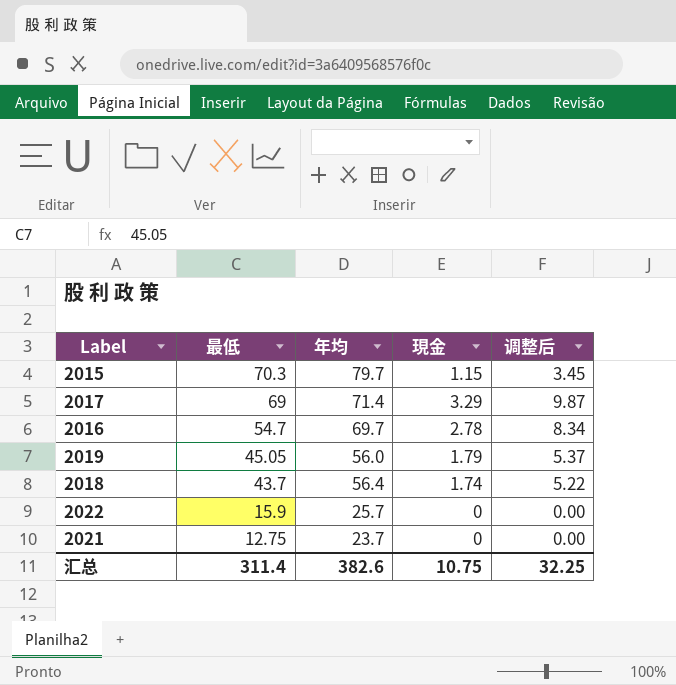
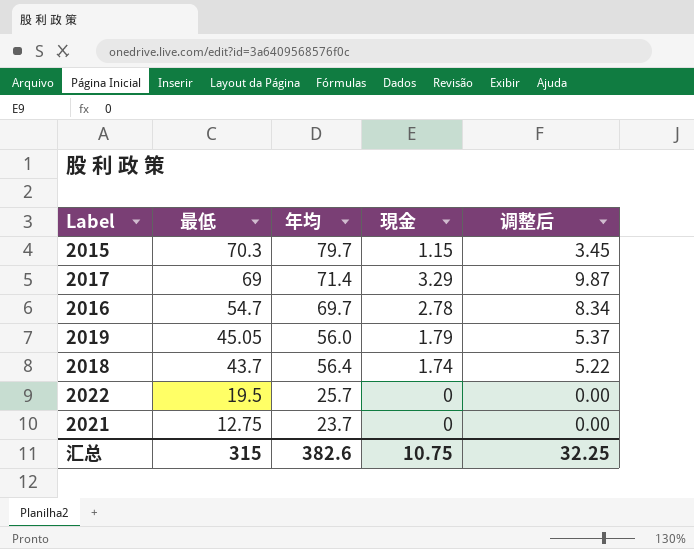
2022 | 最低: 15.9 -> 19.5
汇总 | 最低: 311.4 -> 315

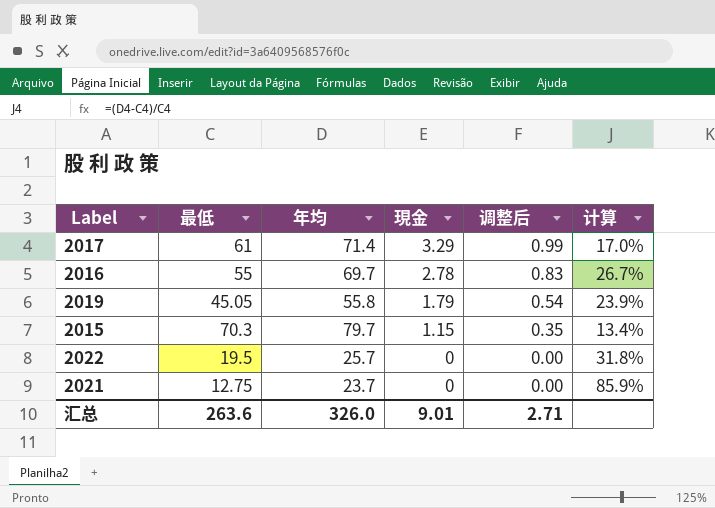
row order: 最低 descending -> 現金 descending
column 调整后 | formula: [現金] * 3 -> [現金] * 0.3
column 计算 | formula: none -> ([年均] - [最低]) / [最低]
row 2018: 43.7 | 56.4 | 1.74 | 5.22 -> none
2017 | 最低: 69 -> 61
2016 | 最低: 54.7 -> 55
2019 | 年均: 56.0 -> 55.8
汇总 | 最低: 315 -> 263.6
汇总 | 年均: 382.6 -> 326.0
汇总 | 現金: 10.75 -> 9.01
汇总 | 调整后: 32.25 -> 2.71

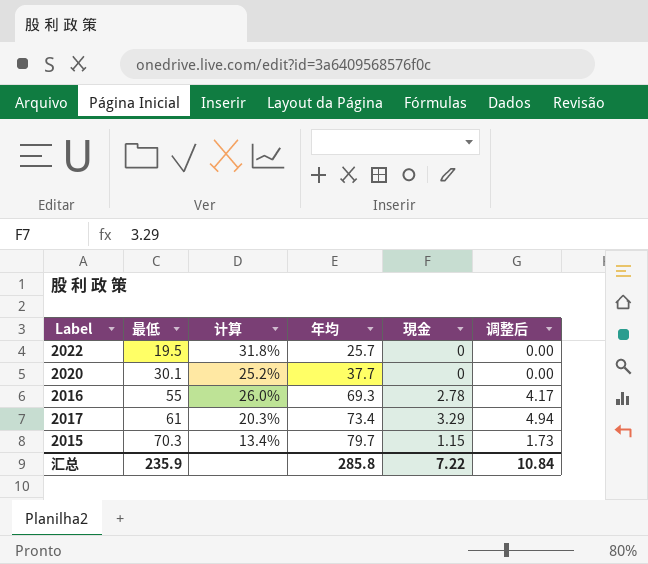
row order: 現金 descending -> 最低 ascending
column 计算 | position: 6 -> 3
column 调整后 | formula: [現金] * 0.3 -> [現金] * 1.5
row 2019: 45.05 | 55.8 | 1.79 | 0.54 | 23.9% -> none
row 2021: 12.75 | 23.7 | 0 | 0.00 | 85.9% -> none
row 2020: none -> 30.1 | 25.2% | 37.7 | 0 | 0.00
2016 | 计算: 26.7% -> 26.0%
2016 | 年均: 69.7 -> 69.3
2017 | 计算: 17.0% -> 20.3%
2017 | 年均: 71.4 -> 73.4
汇总 | 最低: 263.6 -> 235.9
汇总 | 年均: 326.0 -> 285.8
汇总 | 現金: 9.01 -> 7.22
汇总 | 调整后: 2.71 -> 10.84

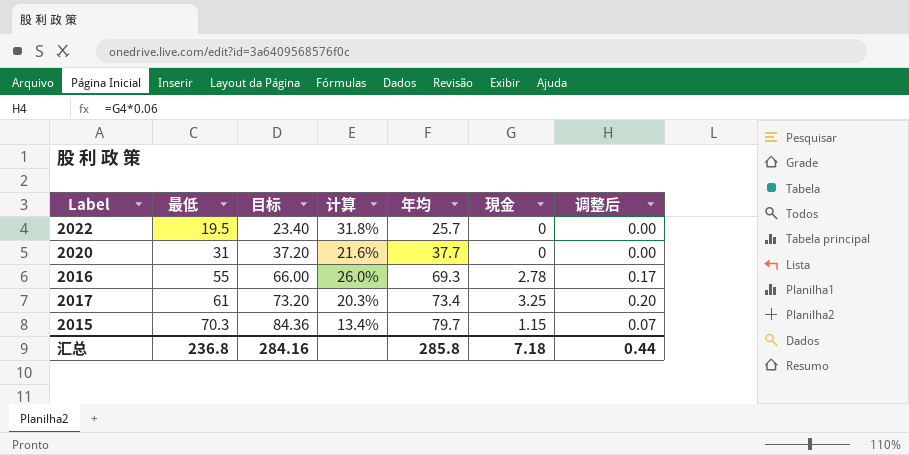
column 目标 | formula: none -> [最低] * 1.2
column 调整后 | formula: [現金] * 1.5 -> [現金] * 0.06
2020 | 最低: 30.1 -> 31
2020 | 计算: 25.2% -> 21.6%
2017 | 現金: 3.29 -> 3.25
汇总 | 最低: 235.9 -> 236.8
汇总 | 現金: 7.22 -> 7.18
汇总 | 调整后: 10.84 -> 0.44

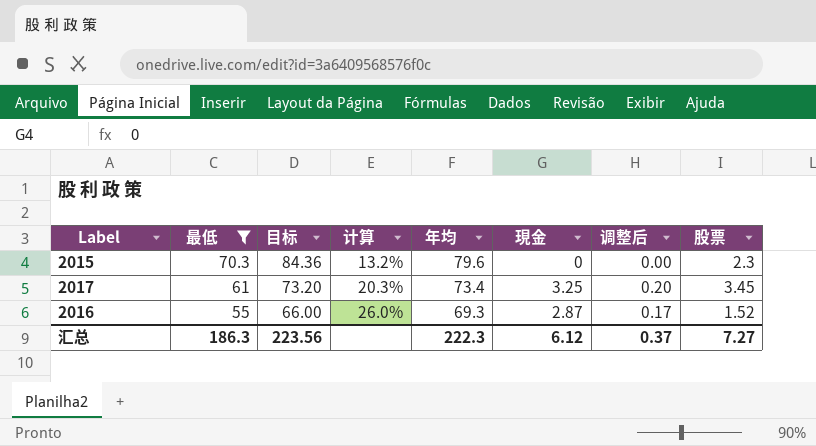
filter: none -> 最低 >= 55
row order: 最低 ascending -> 最低 descending
column 股票 | position: none -> 8
2015 | 计算: 13.4% -> 13.2%
2015 | 年均: 79.7 -> 79.6
2015 | 現金: 1.15 -> 0
2015 | 调整后: 0.07 -> 0.00
2016 | 現金: 2.78 -> 2.87
汇总 | 最低: 236.8 -> 186.3
汇总 | 目标: 284.16 -> 223.56
汇总 | 年均: 285.8 -> 222.3
汇总 | 現金: 7.18 -> 6.12
汇总 | 调整后: 0.44 -> 0.37

